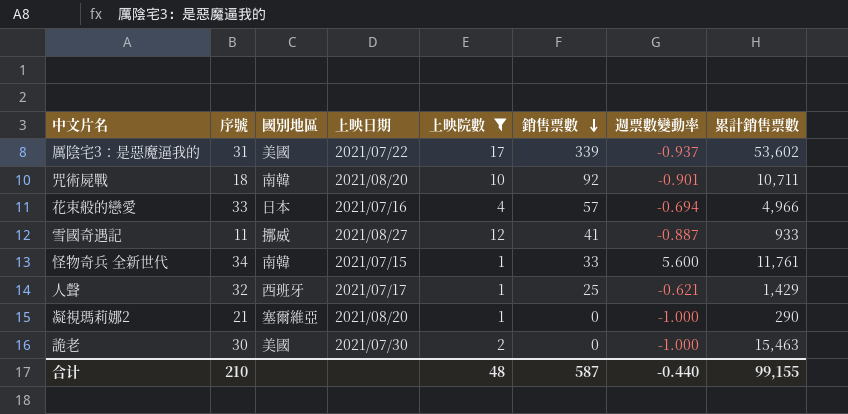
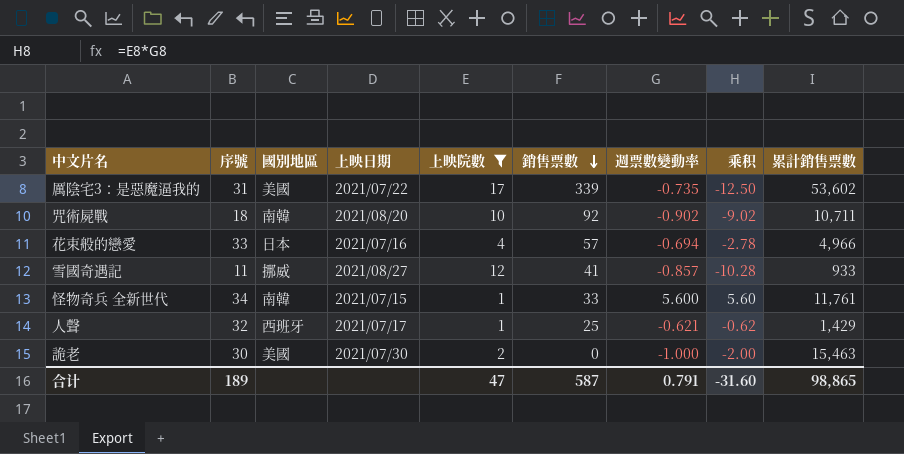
column 乘积 | formula: none -> [上映院數] * [週票數變動率]
row 凝視瑪莉娜2: 21 | 塞爾維亞 | 2021/08/20 | 1 | 0 | -1.000 | 290 -> none
厲陰宅3：是惡魔逼我的 | 週票數變動率: -0.937 -> -0.735
咒術屍戰 | 週票數變動率: -0.901 -> -0.902
雪國奇遇記 | 週票數變動率: -0.887 -> -0.857
合计 | 序號: 210 -> 189
合计 | 上映院數: 48 -> 47
合计 | 週票數變動率: -0.440 -> 0.791
合计 | 累計銷售票數: 99,155 -> 98,865

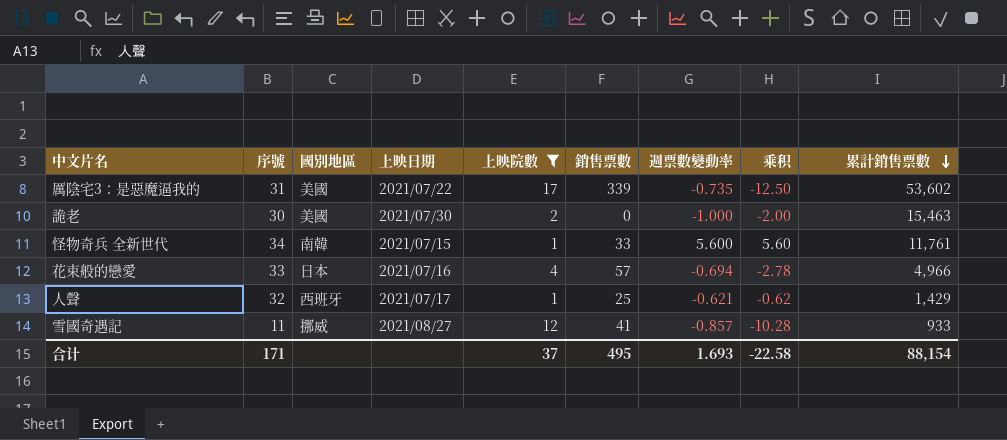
row order: 銷售票數 descending -> 累計銷售票數 descending
row 咒術屍戰: 18 | 南韓 | 2021/08/20 | 10 | 92 | -0.902 | -9.02 | 10,711 -> none
合计 | 序號: 189 -> 171
合计 | 上映院數: 47 -> 37
合计 | 銷售票數: 587 -> 495
合计 | 週票數變動率: 0.791 -> 1.693
合计 | 乘积: -31.60 -> -22.58
合计 | 累計銷售票數: 98,865 -> 88,154

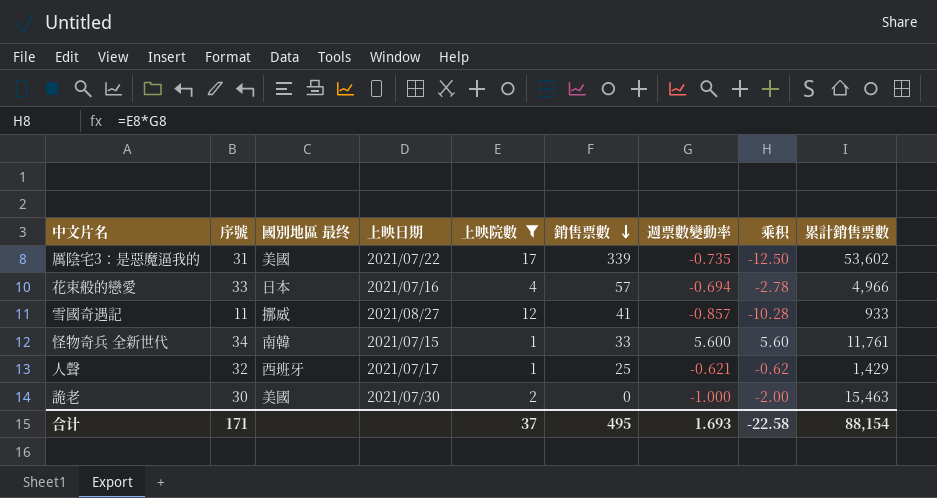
row order: 累計銷售票數 descending -> 銷售票數 descending
column name: 國別地區 -> 國別地區 最终

